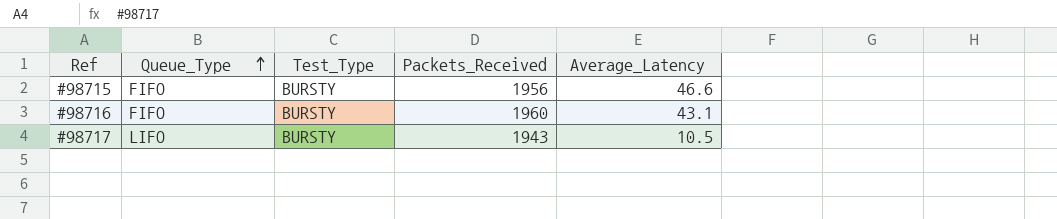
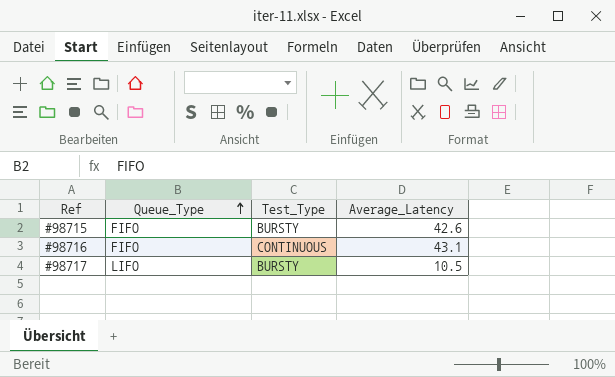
column Packets_Received | position: 4 -> none
#98715 | Average_Latency: 46.6 -> 42.6
#98716 | Test_Type: BURSTY -> CONTINUOUS

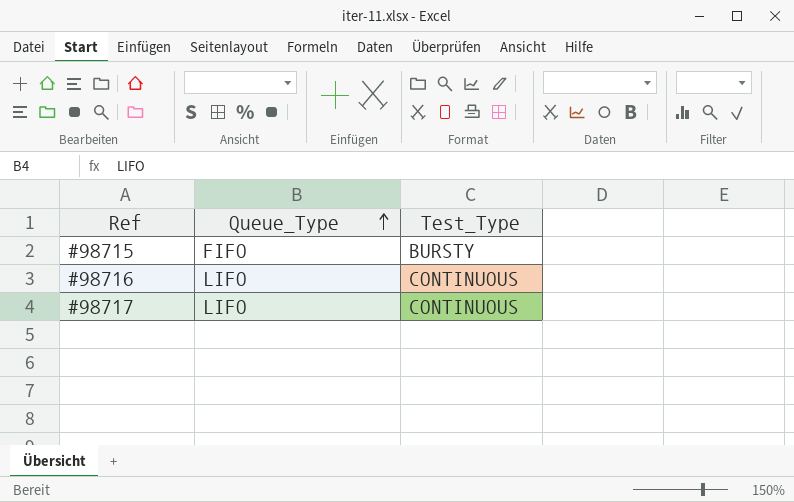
column Average_Latency | position: 4 -> none
#98716 | Queue_Type: FIFO -> LIFO
#98717 | Test_Type: BURSTY -> CONTINUOUS

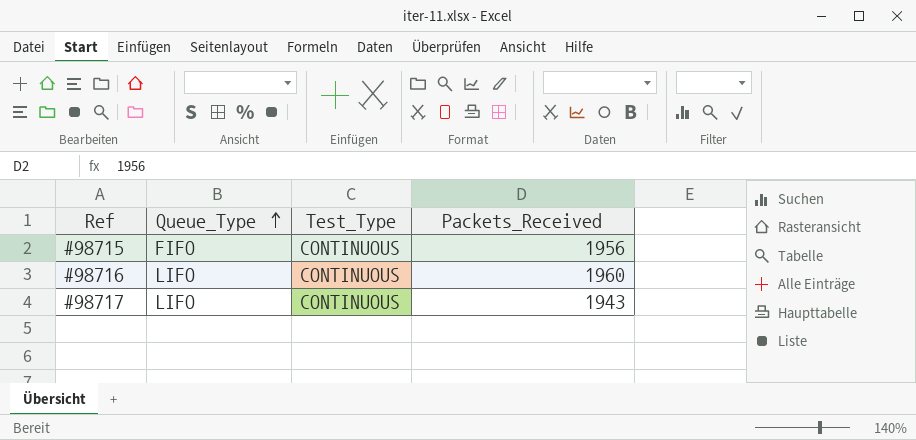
column Packets_Received | position: none -> 4
#98715 | Test_Type: BURSTY -> CONTINUOUS

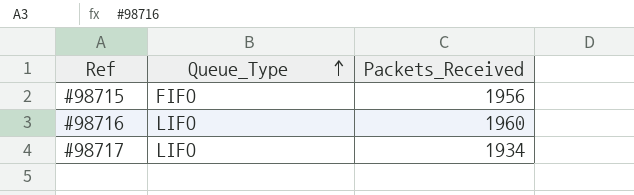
column Test_Type | position: 3 -> none
#98717 | Packets_Received: 1943 -> 1934

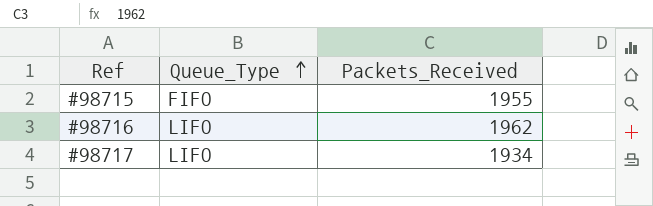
#98715 | Packets_Received: 1956 -> 1955
#98716 | Packets_Received: 1960 -> 1962

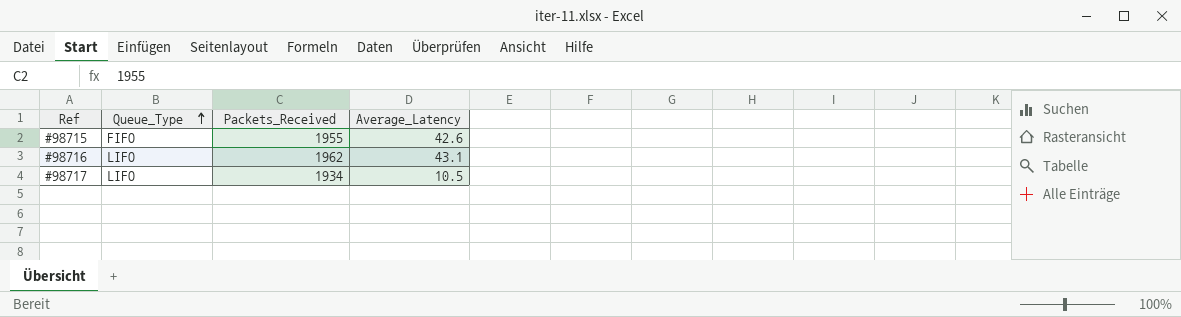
column Average_Latency | position: none -> 4

